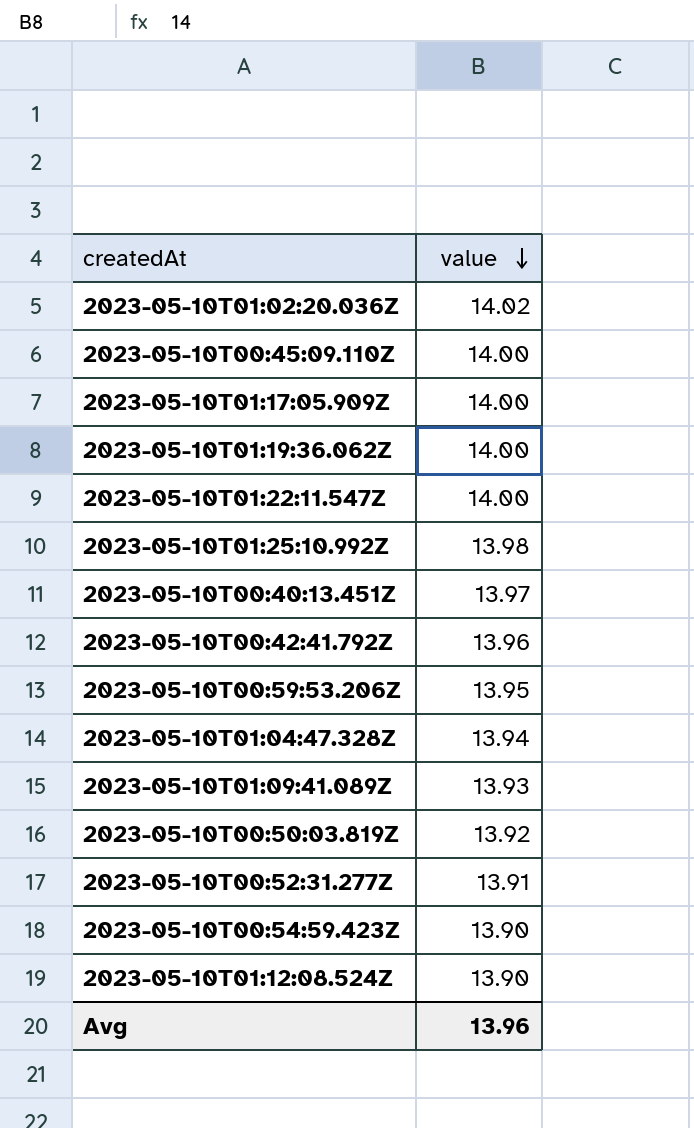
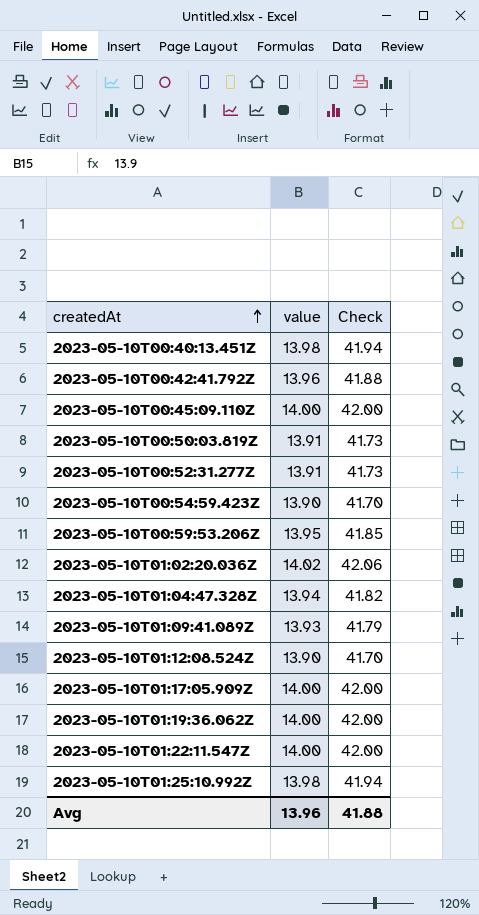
row order: value descending -> createdAt ascending
column Check | formula: none -> [value] * 3
2023-05-10T00:40:13.451Z | value: 13.97 -> 13.98
2023-05-10T00:50:03.819Z | value: 13.92 -> 13.91

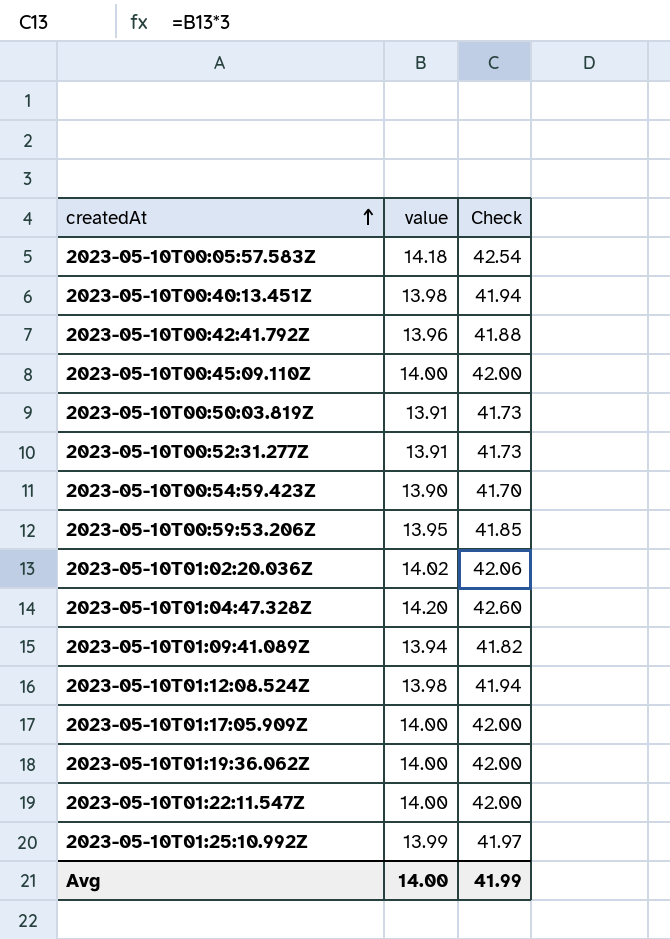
row 2023-05-10T00:05:57.583Z: none -> 14.18 | 42.54
2023-05-10T01:04:47.328Z | value: 13.94 -> 14.20
2023-05-10T01:04:47.328Z | Check: 41.82 -> 42.60
2023-05-10T01:09:41.089Z | value: 13.93 -> 13.94
2023-05-10T01:09:41.089Z | Check: 41.79 -> 41.82
2023-05-10T01:12:08.524Z | value: 13.90 -> 13.98
2023-05-10T01:12:08.524Z | Check: 41.70 -> 41.94
2023-05-10T01:25:10.992Z | value: 13.98 -> 13.99
2023-05-10T01:25:10.992Z | Check: 41.94 -> 41.97
Avg | value: 13.96 -> 14.00
Avg | Check: 41.88 -> 41.99

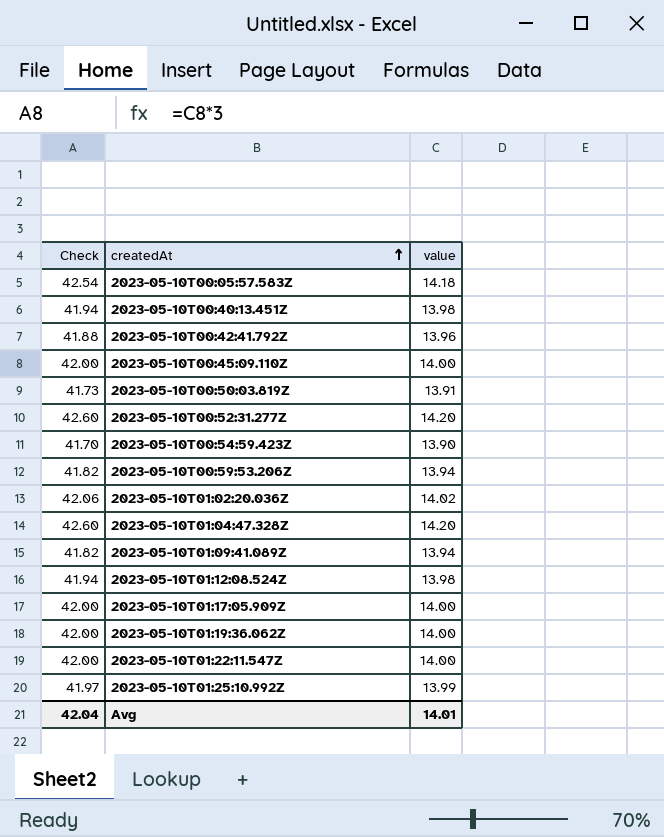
column Check | position: 3 -> 1
2023-05-10T00:52:31.277Z | Check: 41.73 -> 42.60
2023-05-10T00:52:31.277Z | value: 13.91 -> 14.20
2023-05-10T00:59:53.206Z | Check: 41.85 -> 41.82
2023-05-10T00:59:53.206Z | value: 13.95 -> 13.94
Avg | Check: 41.99 -> 42.04
Avg | value: 14.00 -> 14.01

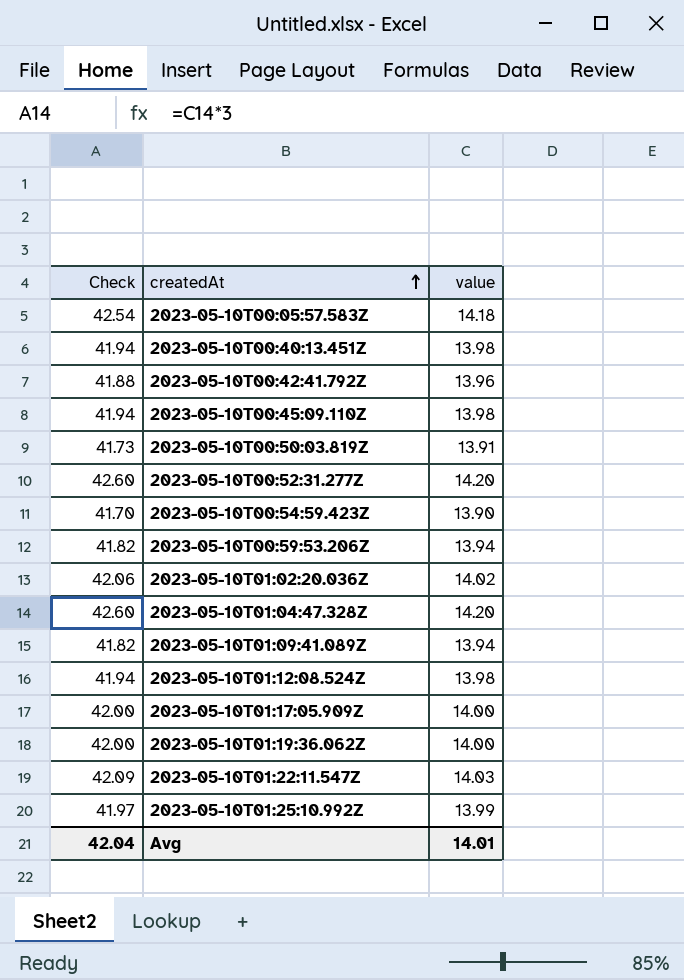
2023-05-10T00:45:09.110Z | Check: 42.00 -> 41.94
2023-05-10T00:45:09.110Z | value: 14.00 -> 13.98
2023-05-10T01:22:11.547Z | Check: 42.00 -> 42.09
2023-05-10T01:22:11.547Z | value: 14.00 -> 14.03

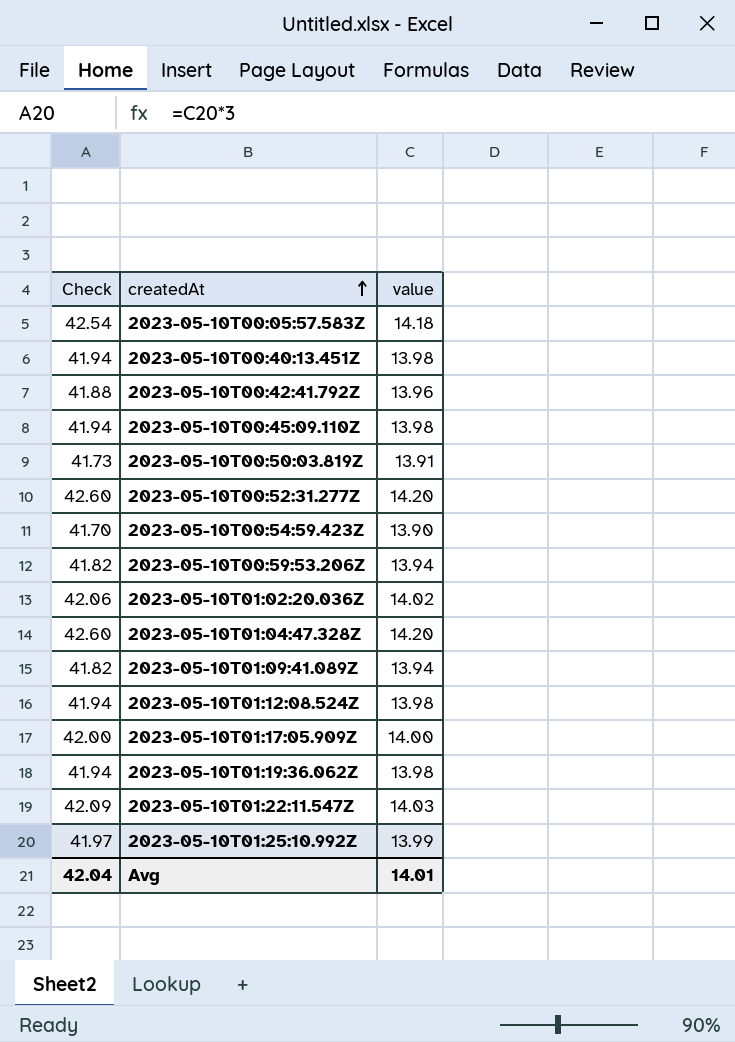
2023-05-10T01:19:36.062Z | Check: 42.00 -> 41.94
2023-05-10T01:19:36.062Z | value: 14.00 -> 13.98

